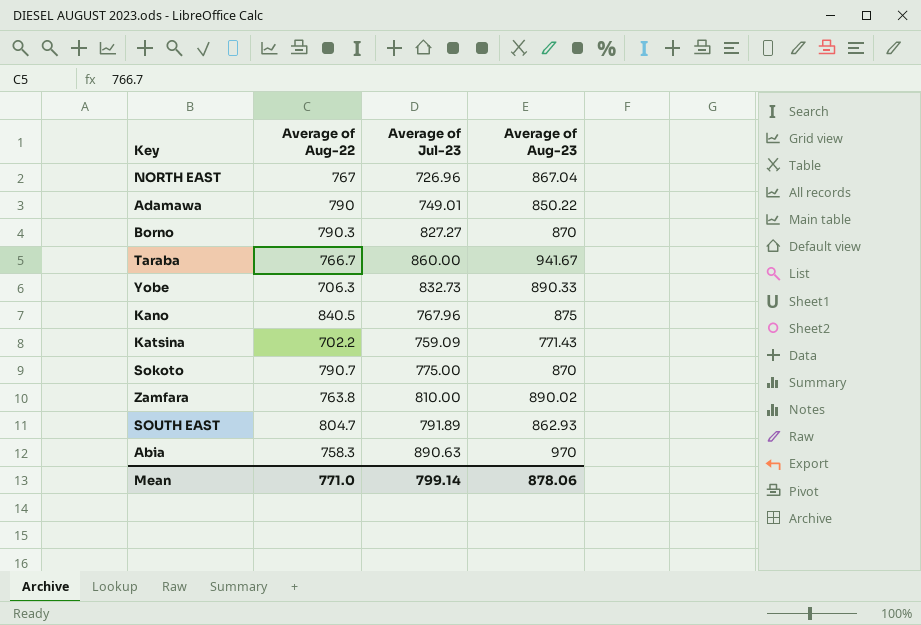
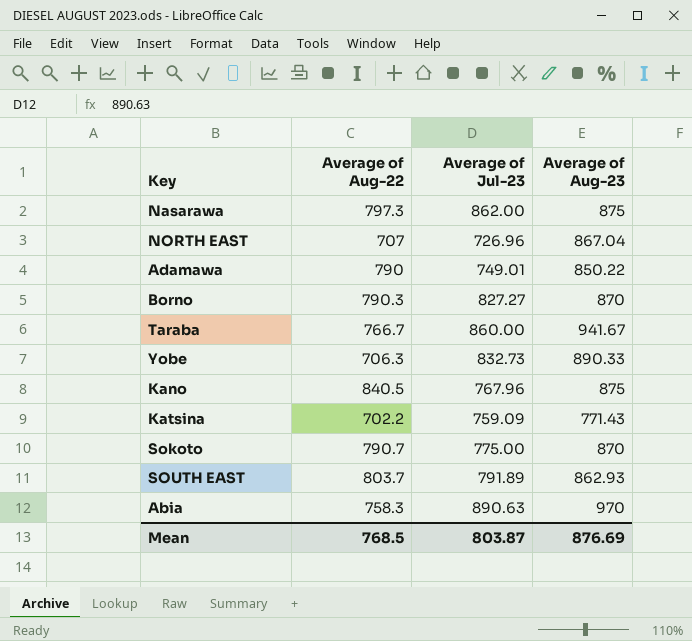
row Zamfara: 763.8 | 810.00 | 890.02 -> none
row Nasarawa: none -> 797.3 | 862.00 | 875
NORTH EAST | Average of Aug-22: 767 -> 707
SOUTH EAST | Average of Aug-22: 804.7 -> 803.7
Mean | Average of Aug-22: 771.0 -> 768.5
Mean | Average of Jul-23: 799.14 -> 803.87
Mean | Average of Aug-23: 878.06 -> 876.69

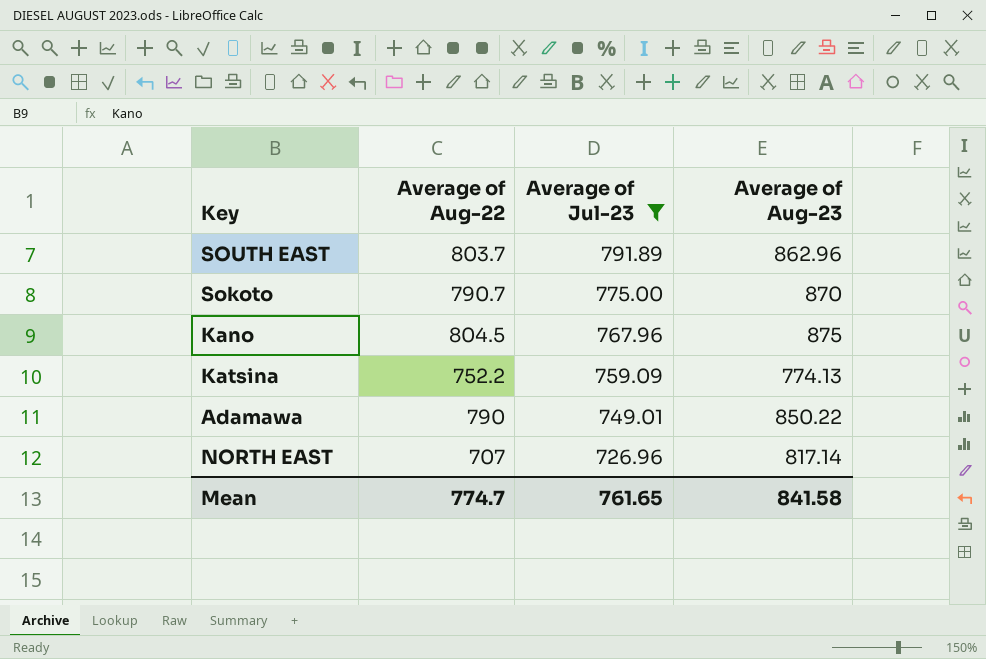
filter: none -> Average of Jul-23 <= 791.89
row order: none -> Average of Jul-23 descending
SOUTH EAST | Average of Aug-23: 862.93 -> 862.96
Kano | Average of Aug-22: 840.5 -> 804.5
Katsina | Average of Aug-22: 702.2 -> 752.2
Katsina | Average of Aug-23: 771.43 -> 774.13
NORTH EAST | Average of Aug-23: 867.04 -> 817.14
Mean | Average of Aug-22: 768.5 -> 774.7
Mean | Average of Jul-23: 803.87 -> 761.65
Mean | Average of Aug-23: 876.69 -> 841.58

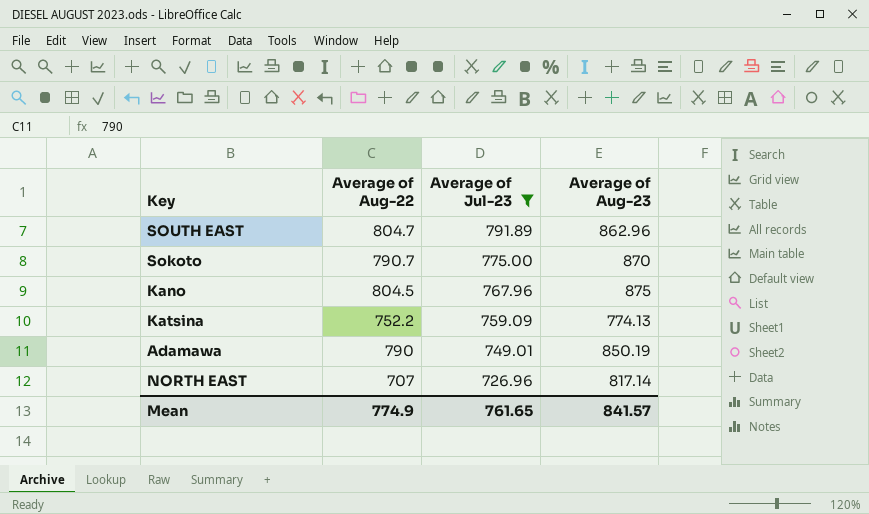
SOUTH EAST | Average of Aug-22: 803.7 -> 804.7
Adamawa | Average of Aug-23: 850.22 -> 850.19
Mean | Average of Aug-22: 774.7 -> 774.9
Mean | Average of Aug-23: 841.58 -> 841.57

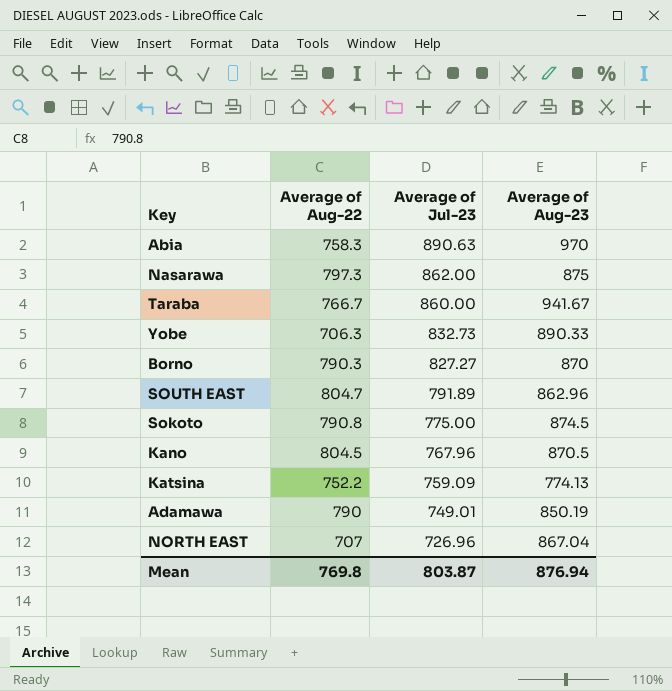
filter: Average of Jul-23 <= 791.89 -> none
Sokoto | Average of Aug-22: 790.7 -> 790.8
Sokoto | Average of Aug-23: 870 -> 874.5
Kano | Average of Aug-23: 875 -> 870.5
NORTH EAST | Average of Aug-23: 817.14 -> 867.04
Mean | Average of Aug-22: 774.9 -> 769.8
Mean | Average of Jul-23: 761.65 -> 803.87
Mean | Average of Aug-23: 841.57 -> 876.94

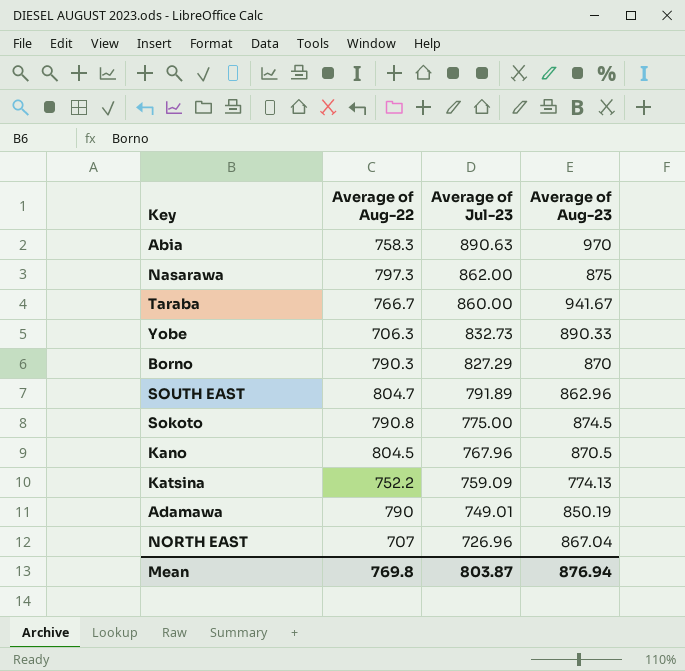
Borno | Average of Jul-23: 827.27 -> 827.29

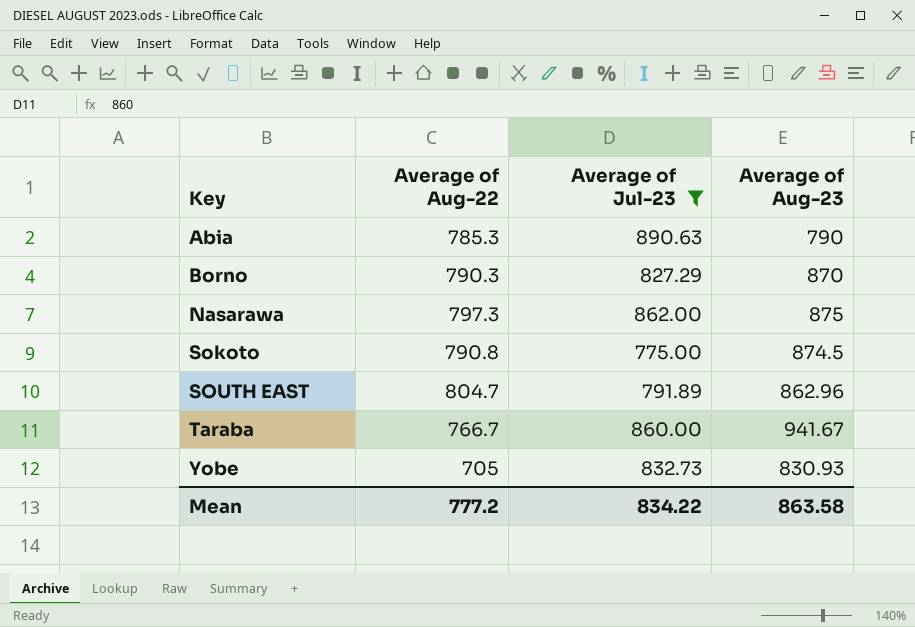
filter: none -> Average of Jul-23 >= 775.00
row order: Average of Jul-23 descending -> Key ascending
Abia | Average of Aug-22: 758.3 -> 785.3
Abia | Average of Aug-23: 970 -> 790
Yobe | Average of Aug-22: 706.3 -> 705
Yobe | Average of Aug-23: 890.33 -> 830.93
Mean | Average of Aug-22: 769.8 -> 777.2
Mean | Average of Jul-23: 803.87 -> 834.22
Mean | Average of Aug-23: 876.94 -> 863.58

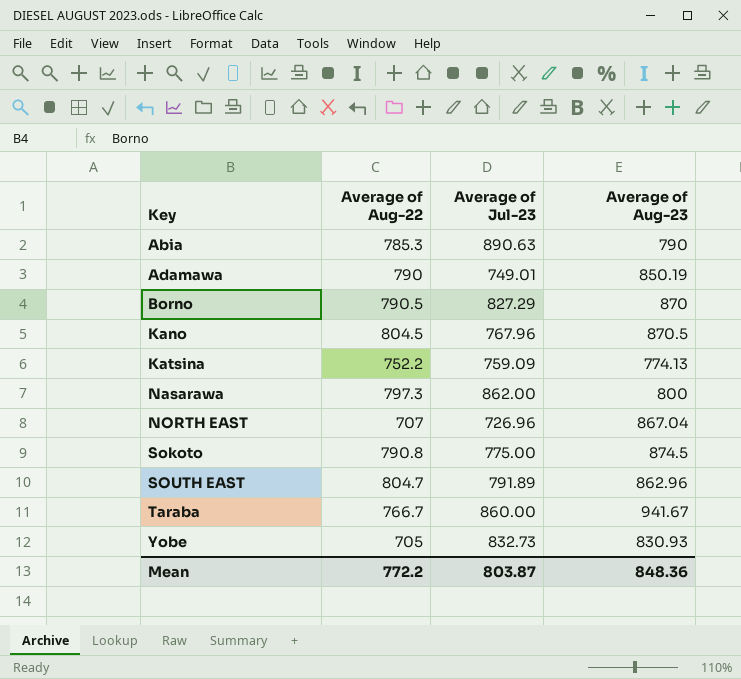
filter: Average of Jul-23 >= 775.00 -> none
Borno | Average of Aug-22: 790.3 -> 790.5
Nasarawa | Average of Aug-23: 875 -> 800
Mean | Average of Aug-22: 777.2 -> 772.2
Mean | Average of Jul-23: 834.22 -> 803.87
Mean | Average of Aug-23: 863.58 -> 848.36

